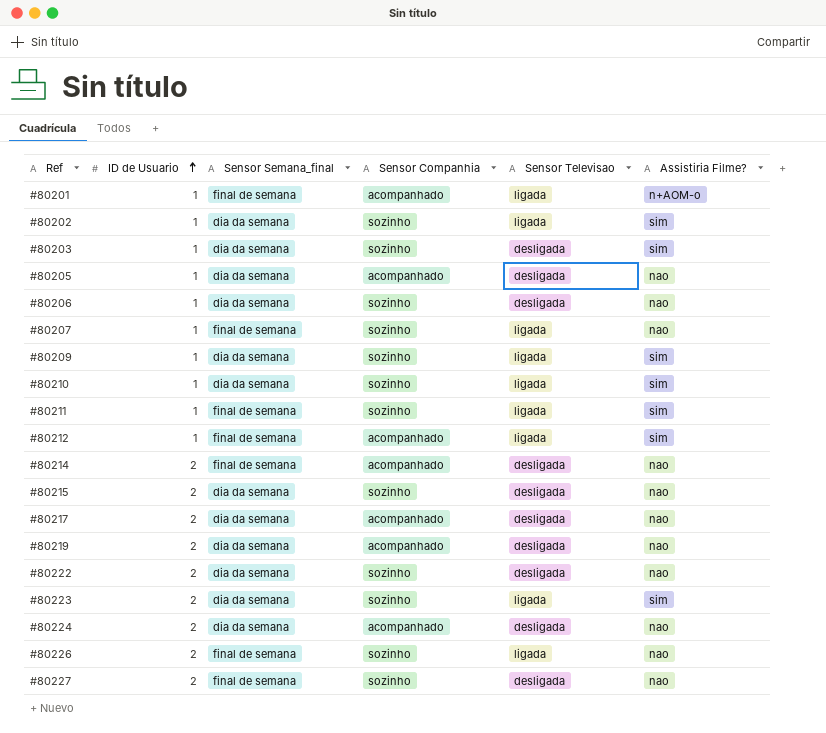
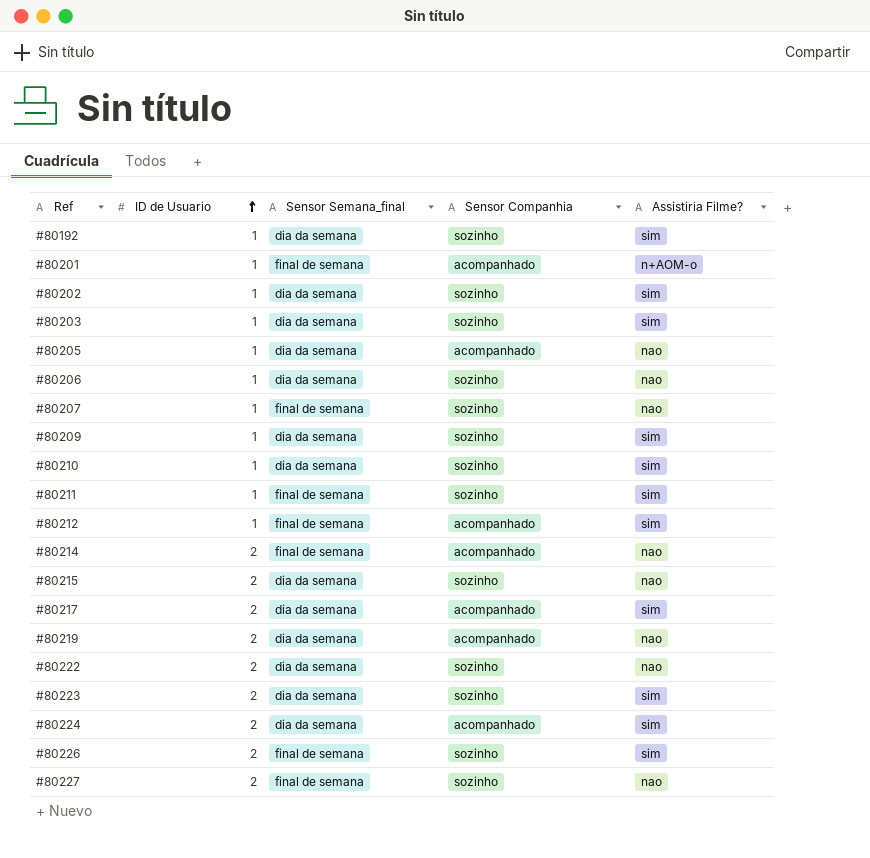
column Sensor Televisao | position: 5 -> none
row #80192: none -> 1 | dia da semana | sozinho | sim
#80217 | Assistiria Filme?: nao -> sim
#80224 | Assistiria Filme?: nao -> sim
#80226 | Assistiria Filme?: nao -> sim

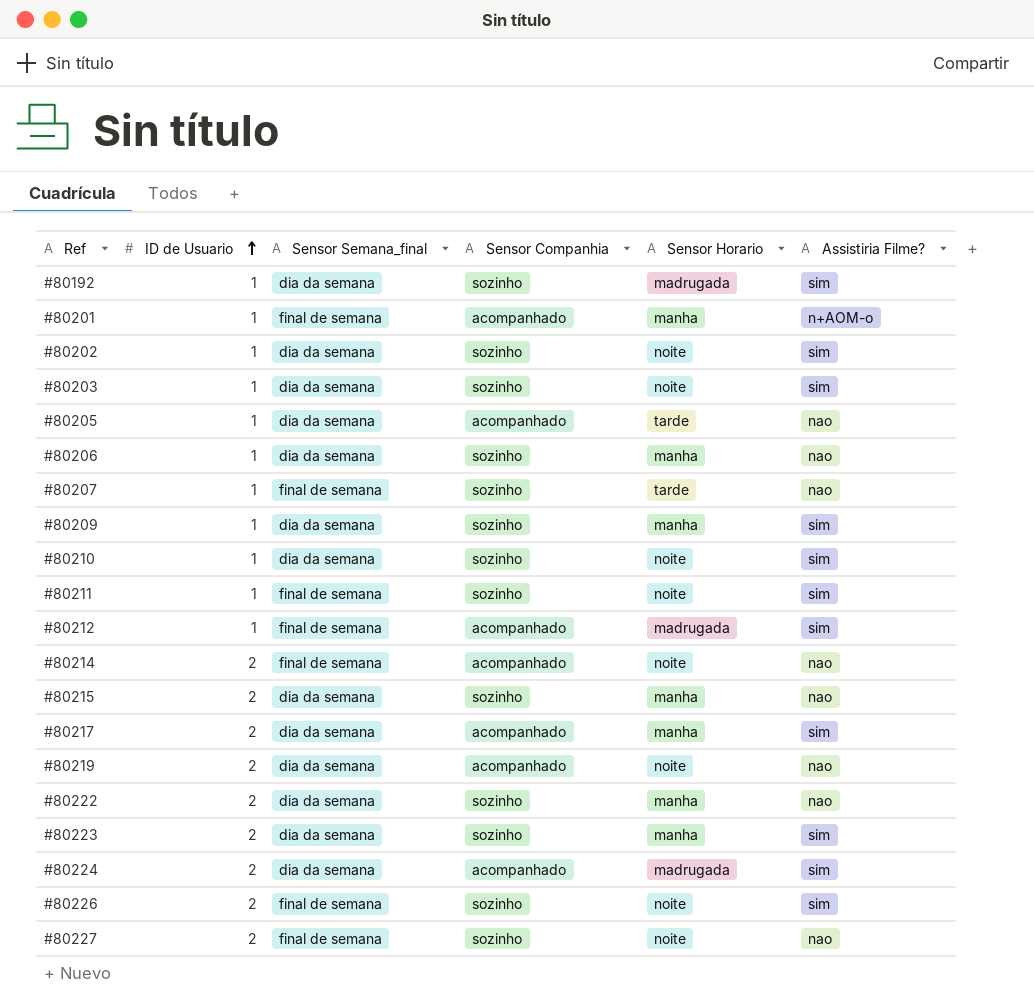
column Sensor Horario | position: none -> 5

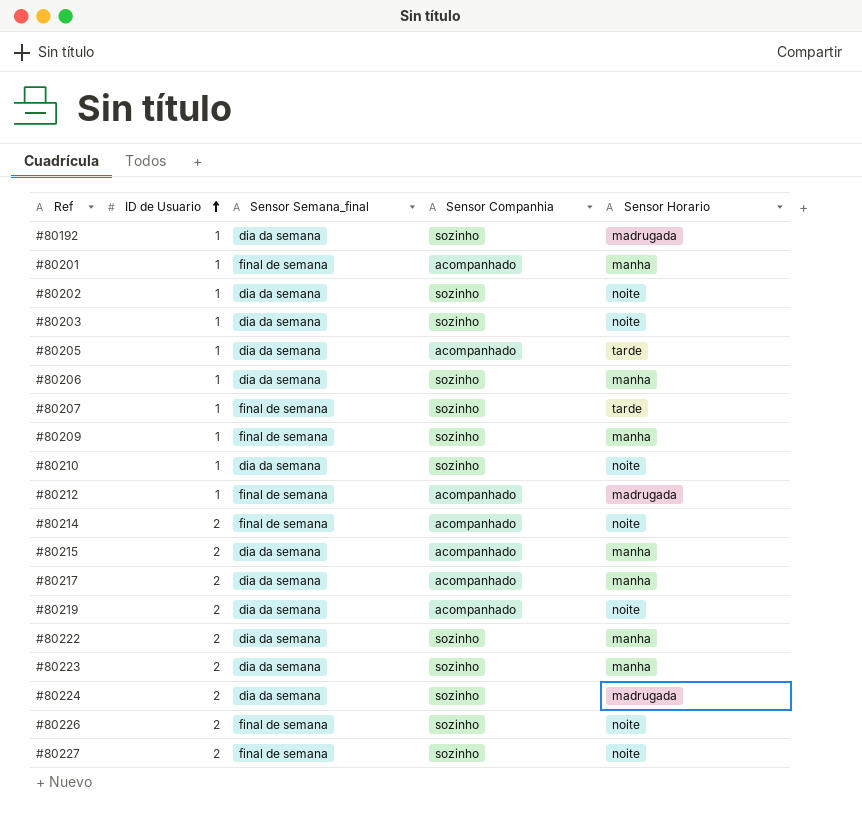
column Assistiria Filme? | position: 6 -> none
row #80211: 1 | final de semana | sozinho | noite | sim -> none
#80209 | Sensor Semana_final: dia da semana -> final de semana
#80215 | Sensor Companhia: sozinho -> acompanhado
#80224 | Sensor Companhia: acompanhado -> sozinho

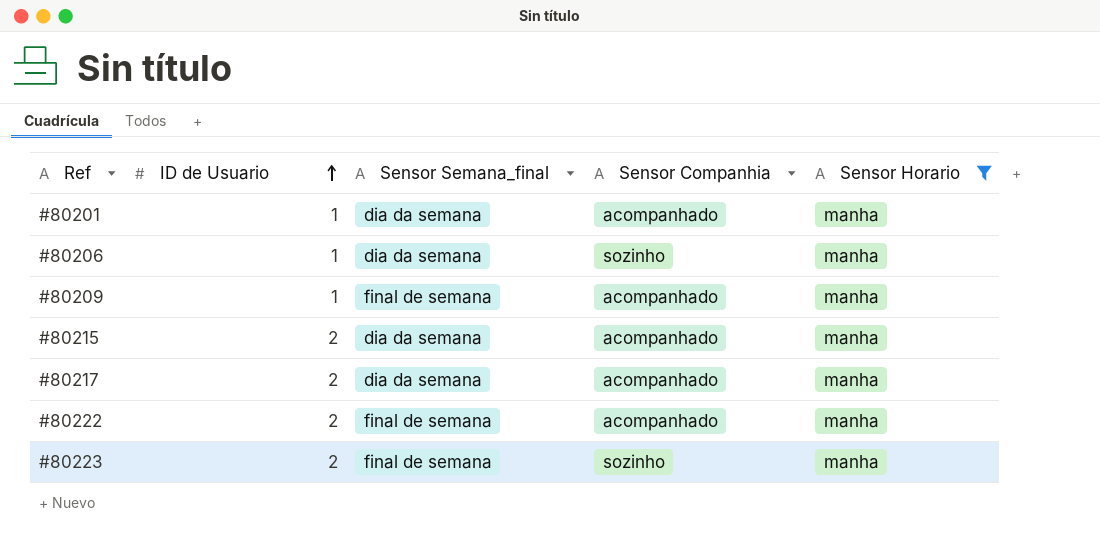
filter: none -> Sensor Horario = manha
#80201 | Sensor Semana_final: final de semana -> dia da semana
#80209 | Sensor Companhia: sozinho -> acompanhado
#80222 | Sensor Semana_final: dia da semana -> final de semana
#80222 | Sensor Companhia: sozinho -> acompanhado
#80223 | Sensor Semana_final: dia da semana -> final de semana

